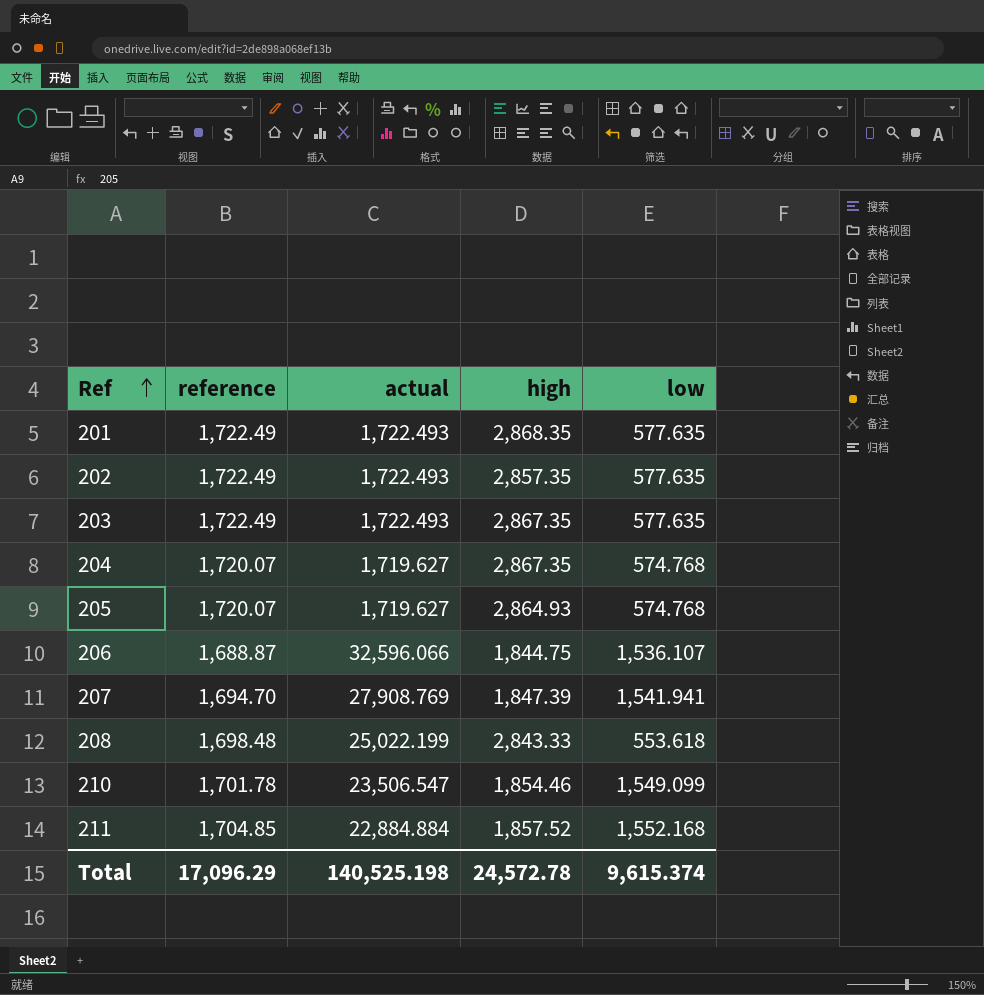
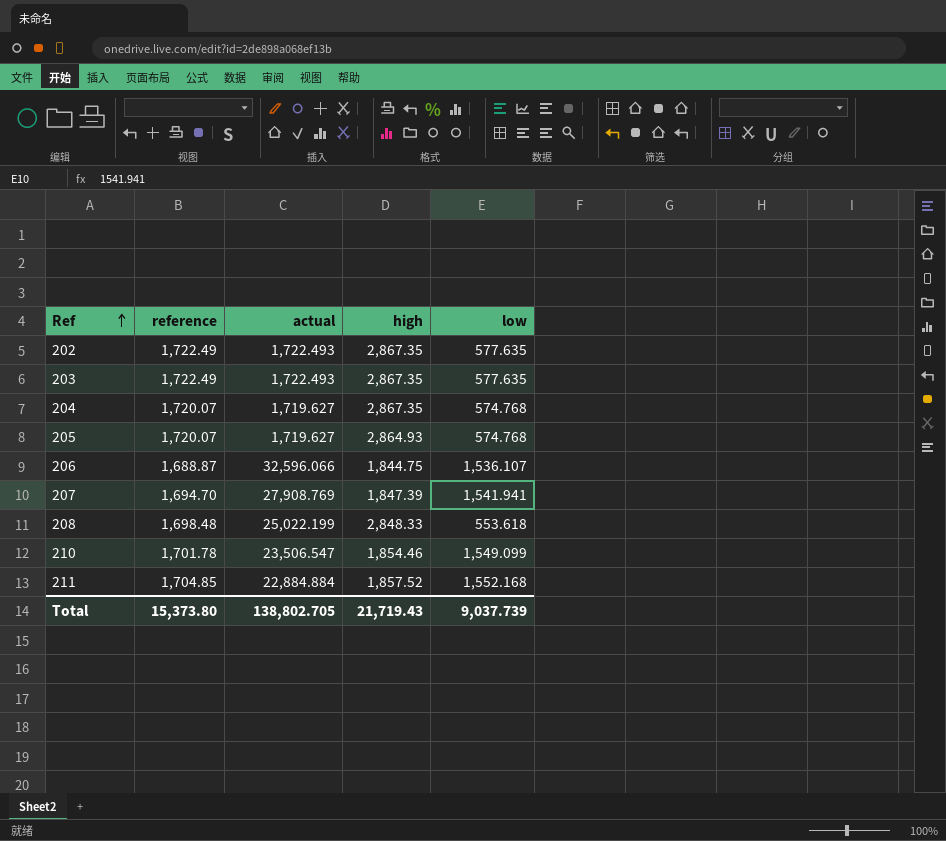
row 201: 1,722.49 | 1,722.493 | 2,868.35 | 577.635 -> none
202 | high: 2,857.35 -> 2,867.35
208 | high: 2,843.33 -> 2,848.33
Total | reference: 17,096.29 -> 15,373.80
Total | actual: 140,525.198 -> 138,802.705
Total | high: 24,572.78 -> 21,719.43
Total | low: 9,615.374 -> 9,037.739

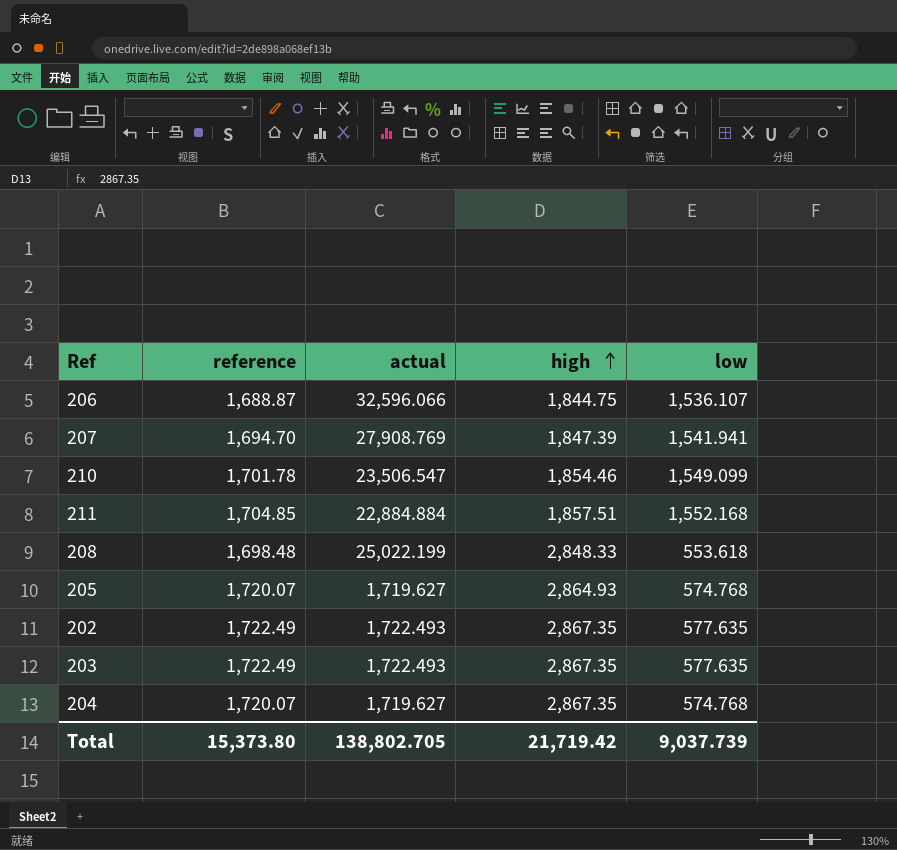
row order: Ref ascending -> high ascending
211 | high: 1,857.52 -> 1,857.51
Total | high: 21,719.43 -> 21,719.42

